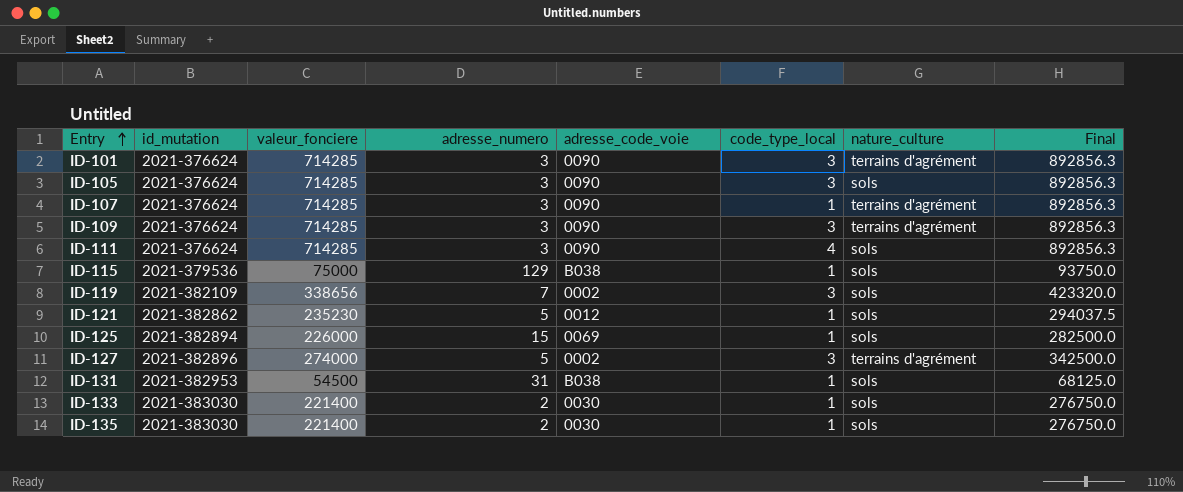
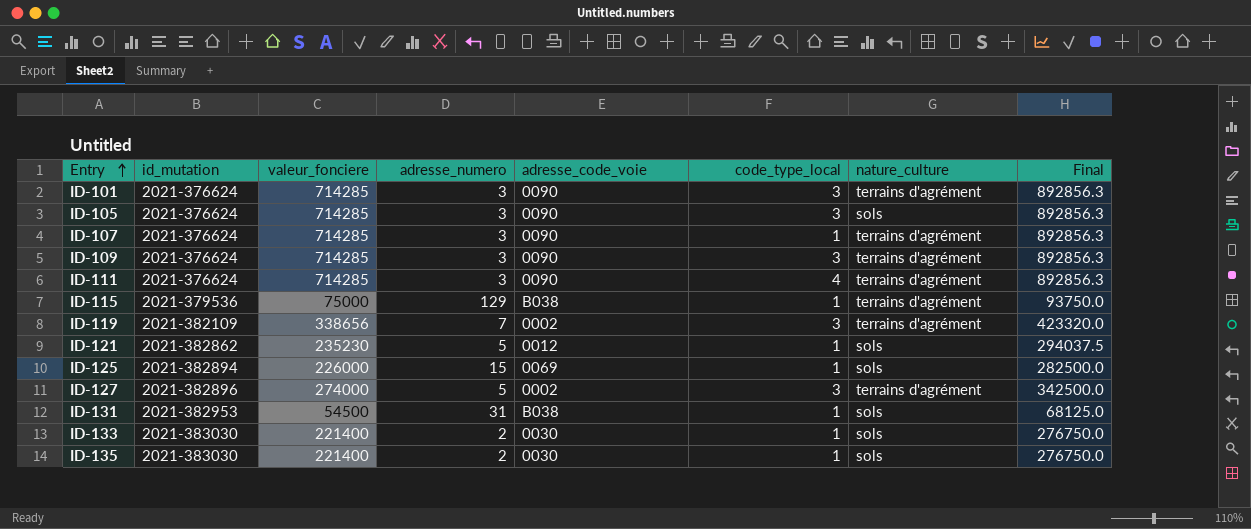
ID-111 | nature_culture: sols -> terrains d'agrément
ID-115 | nature_culture: sols -> terrains d'agrément
ID-119 | nature_culture: sols -> terrains d'agrément

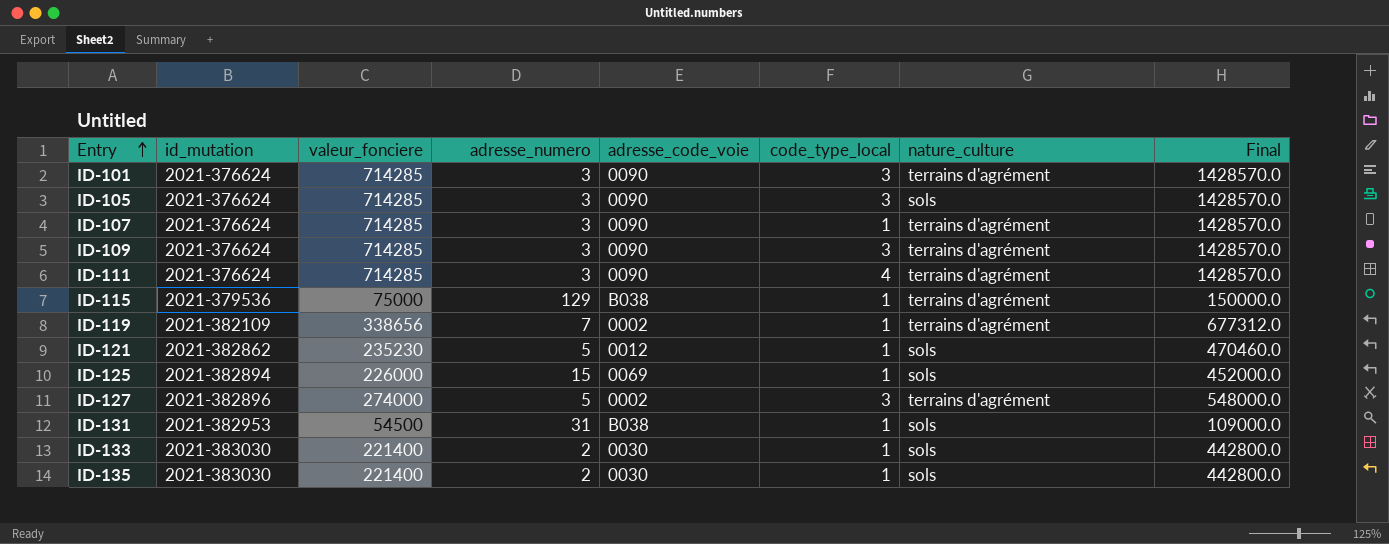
column Final | formula: [valeur_fonciere] * 1.25 -> [valeur_fonciere] * 2
ID-119 | code_type_local: 3 -> 1

